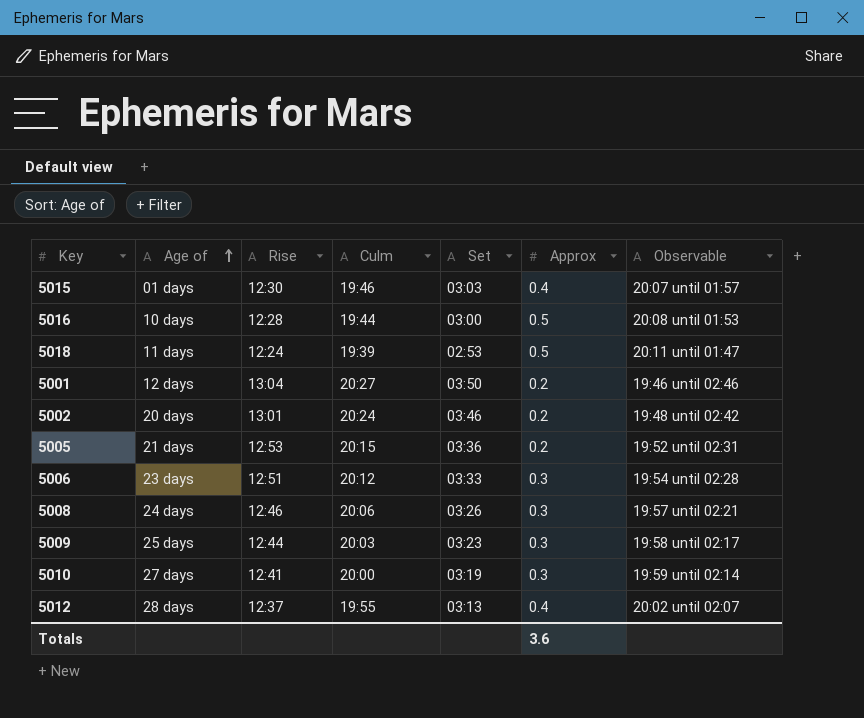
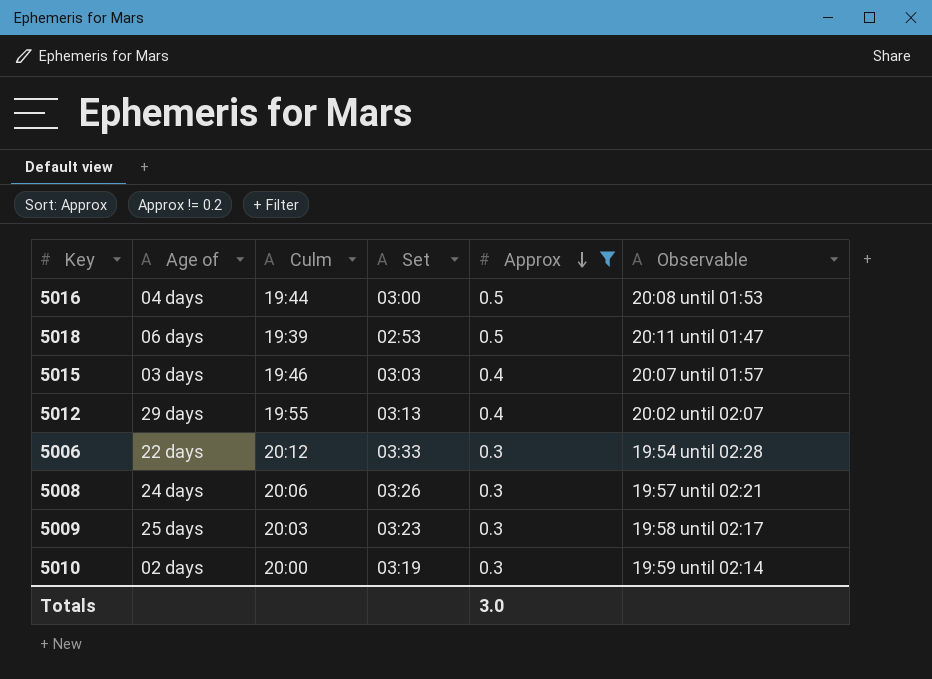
filter: none -> Approx != 0.2
row order: Age of ascending -> Approx descending
column Rise | position: 3 -> none
5016 | Age of: 10 days -> 04 days
5018 | Age of: 11 days -> 06 days
5015 | Age of: 01 days -> 03 days
5012 | Age of: 28 days -> 29 days
5006 | Age of: 23 days -> 22 days
5010 | Age of: 27 days -> 02 days
Totals | Approx: 3.6 -> 3.0

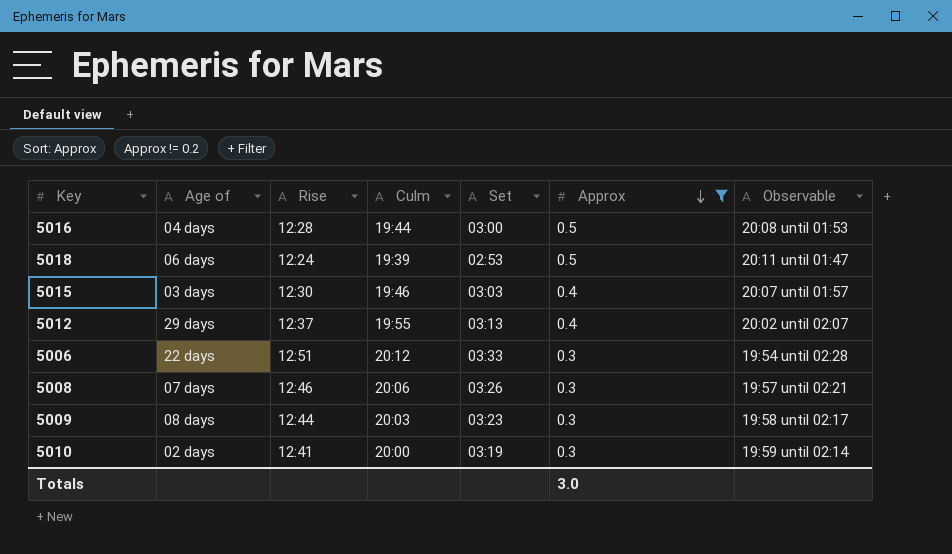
column Rise | position: none -> 3
5008 | Age of: 24 days -> 07 days
5009 | Age of: 25 days -> 08 days

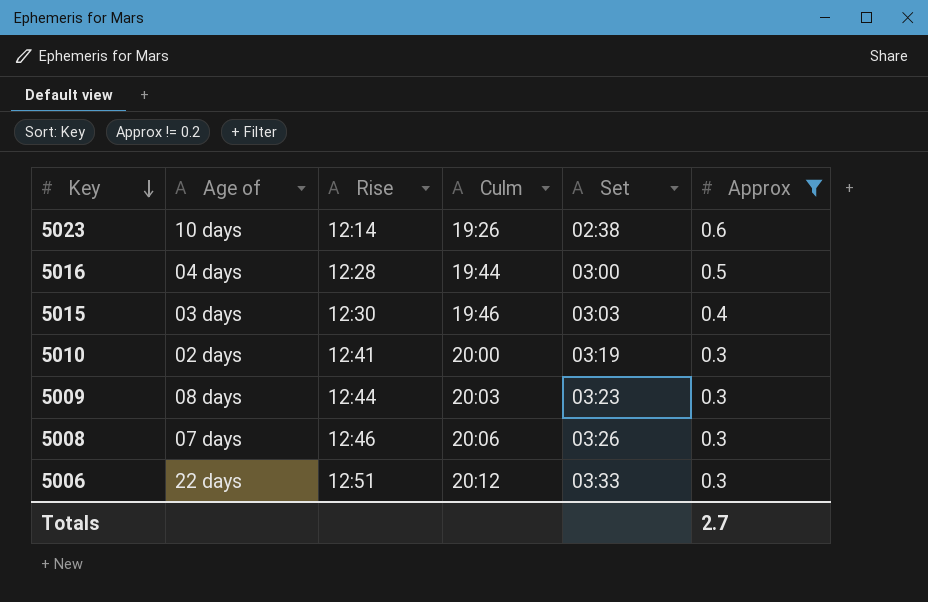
row order: Approx descending -> Key descending
column Observable | position: 7 -> none
row 5018: 06 days | 12:24 | 19:39 | 02:53 | 0.5 | 20:11 until 01:47 -> none
row 5012: 29 days | 12:37 | 19:55 | 03:13 | 0.4 | 20:02 until 02:07 -> none
row 5023: none -> 10 days | 12:14 | 19:26 | 02:38 | 0.6
Totals | Approx: 3.0 -> 2.7

